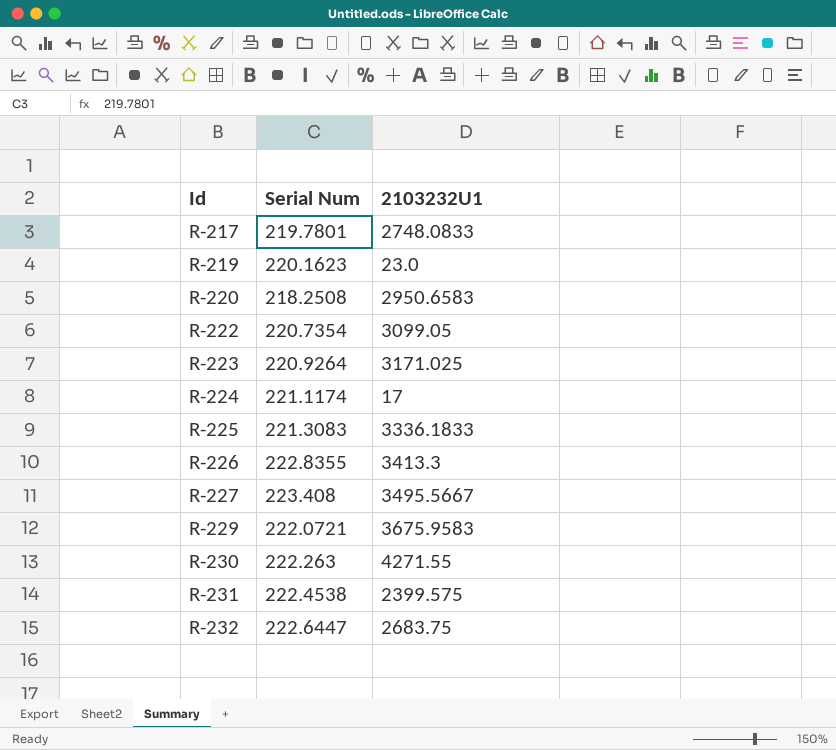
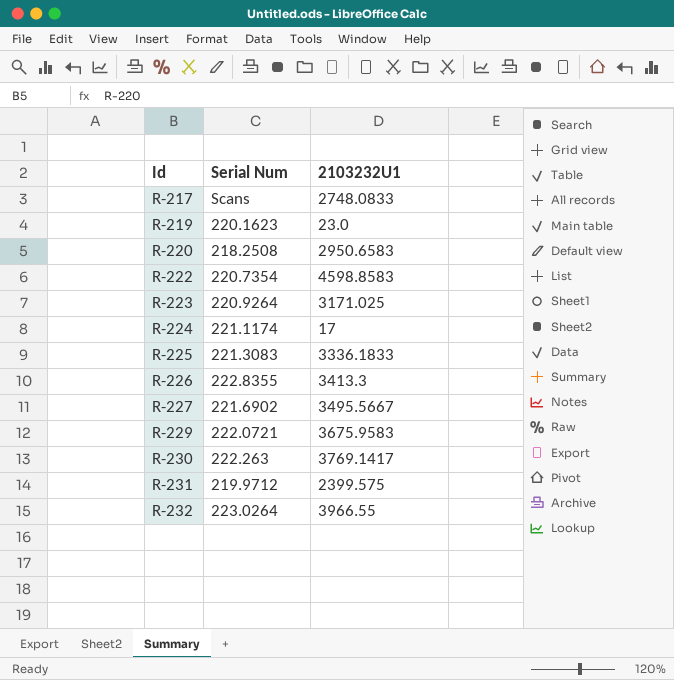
R-217 | Serial Num: 219.7801 -> Scans
R-222 | 2103232U1: 3099.05 -> 4598.8583
R-227 | Serial Num: 223.408 -> 221.6902
R-230 | 2103232U1: 4271.55 -> 3769.1417
R-231 | Serial Num: 222.4538 -> 219.9712
R-232 | Serial Num: 222.6447 -> 223.0264
R-232 | 2103232U1: 2683.75 -> 3966.55

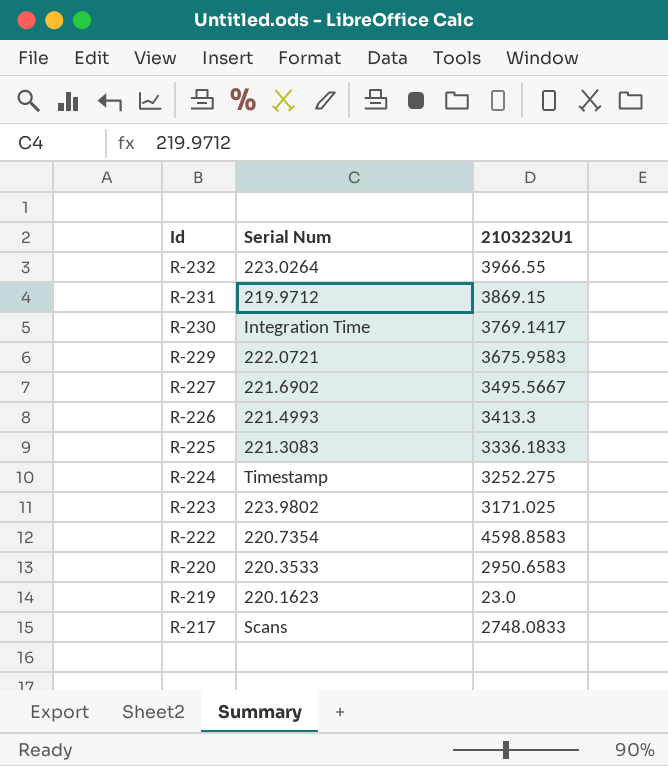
row order: Id ascending -> Id descending
R-231 | 2103232U1: 2399.575 -> 3869.15
R-230 | Serial Num: 222.263 -> Integration Time
R-226 | Serial Num: 222.8355 -> 221.4993
R-224 | Serial Num: 221.1174 -> Timestamp
R-224 | 2103232U1: 17 -> 3252.275
R-223 | Serial Num: 220.9264 -> 223.9802
R-220 | Serial Num: 218.2508 -> 220.3533

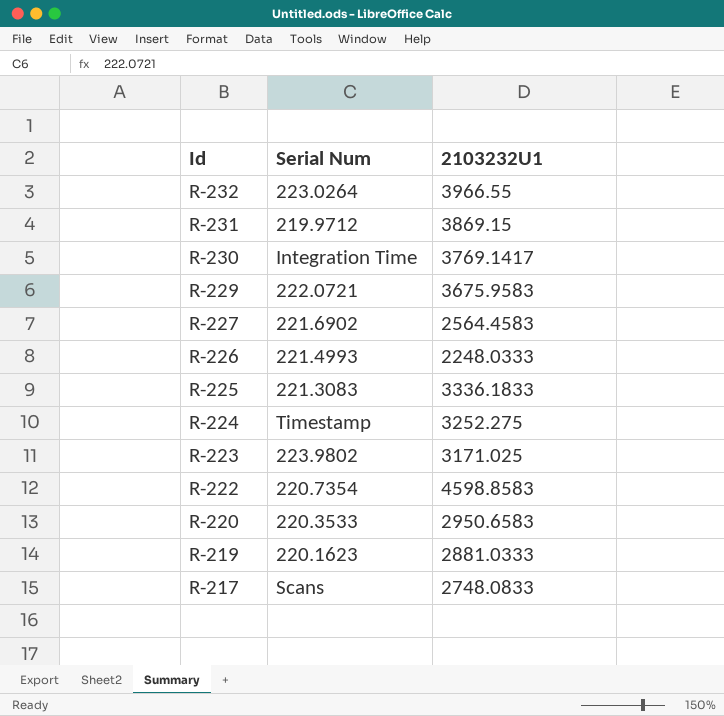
R-227 | 2103232U1: 3495.5667 -> 2564.4583
R-226 | 2103232U1: 3413.3 -> 2248.0333
R-219 | 2103232U1: 23.0 -> 2881.0333

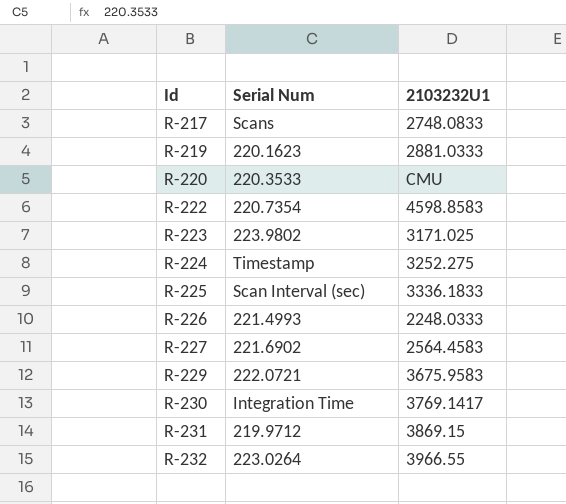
row order: Id descending -> Id ascending
R-220 | 2103232U1: 2950.6583 -> CMU
R-225 | Serial Num: 221.3083 -> Scan Interval (sec)

